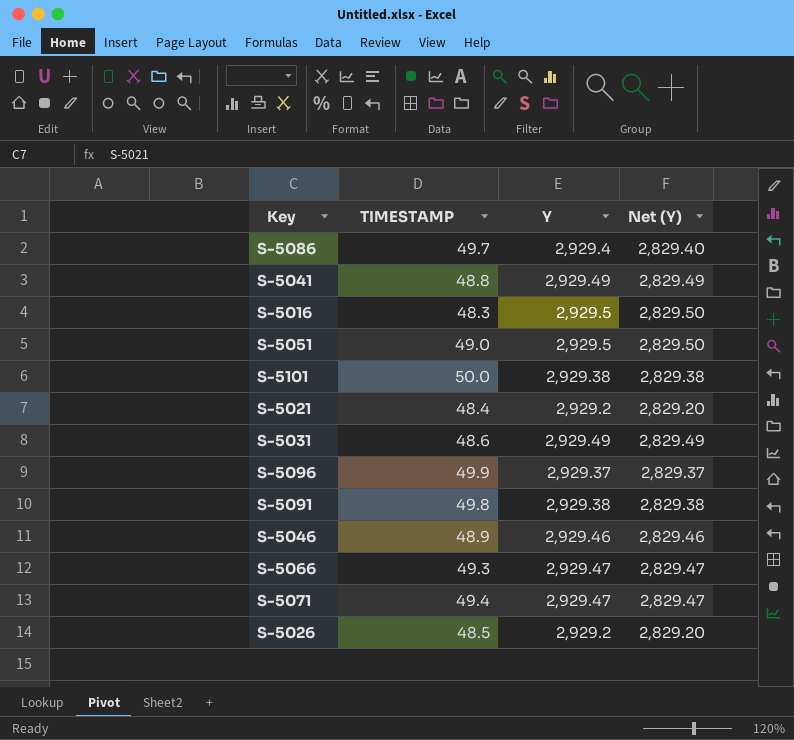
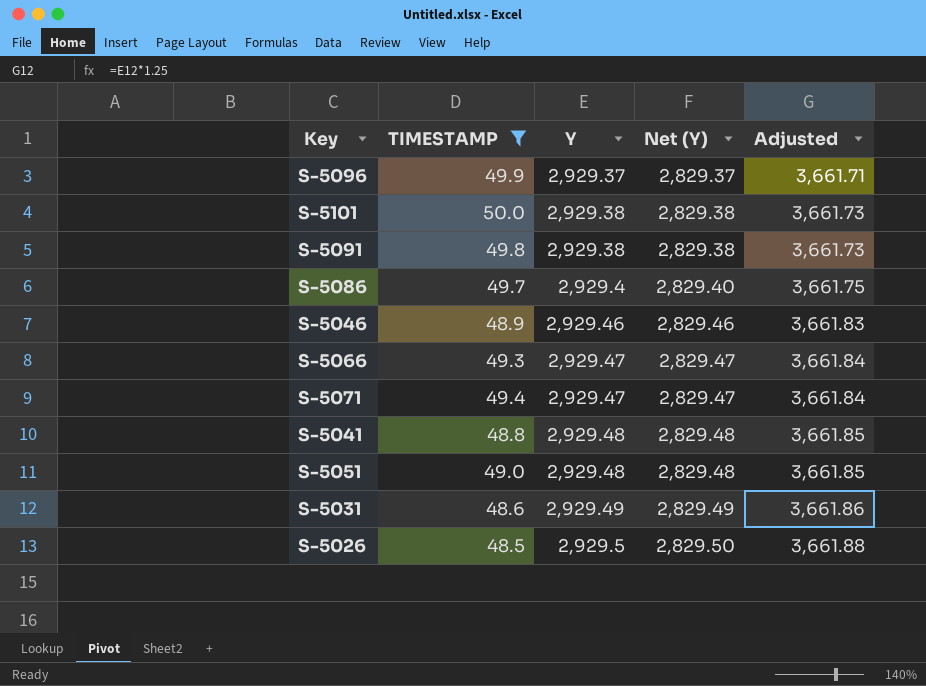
filter: none -> TIMESTAMP >= 48.5
row order: none -> Y ascending
column Adjusted | formula: none -> [Y] * 1.25
S-5041 | Y: 2,929.49 -> 2,929.48
S-5041 | Net (Y): 2,829.49 -> 2,829.48
S-5051 | Y: 2,929.5 -> 2,929.48
S-5051 | Net (Y): 2,829.50 -> 2,829.48
S-5026 | Y: 2,929.2 -> 2,929.5
S-5026 | Net (Y): 2,829.20 -> 2,829.50

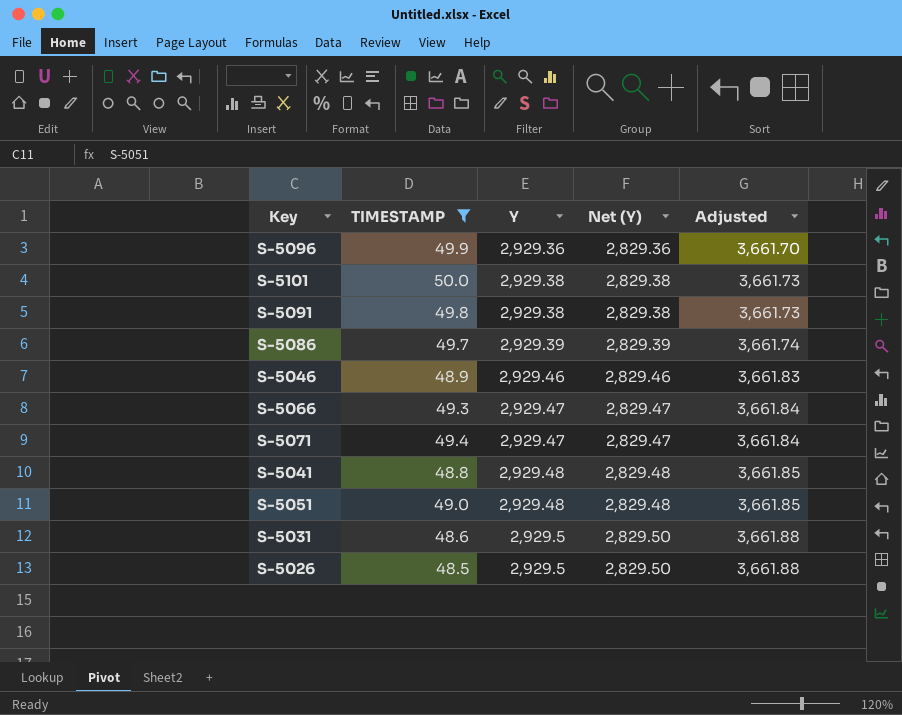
S-5096 | Y: 2,929.37 -> 2,929.36
S-5096 | Net (Y): 2,829.37 -> 2,829.36
S-5096 | Adjusted: 3,661.71 -> 3,661.70
S-5086 | Y: 2,929.4 -> 2,929.39
S-5086 | Net (Y): 2,829.40 -> 2,829.39
S-5086 | Adjusted: 3,661.75 -> 3,661.74
S-5031 | Y: 2,929.49 -> 2,929.5
S-5031 | Net (Y): 2,829.49 -> 2,829.50
S-5031 | Adjusted: 3,661.86 -> 3,661.88

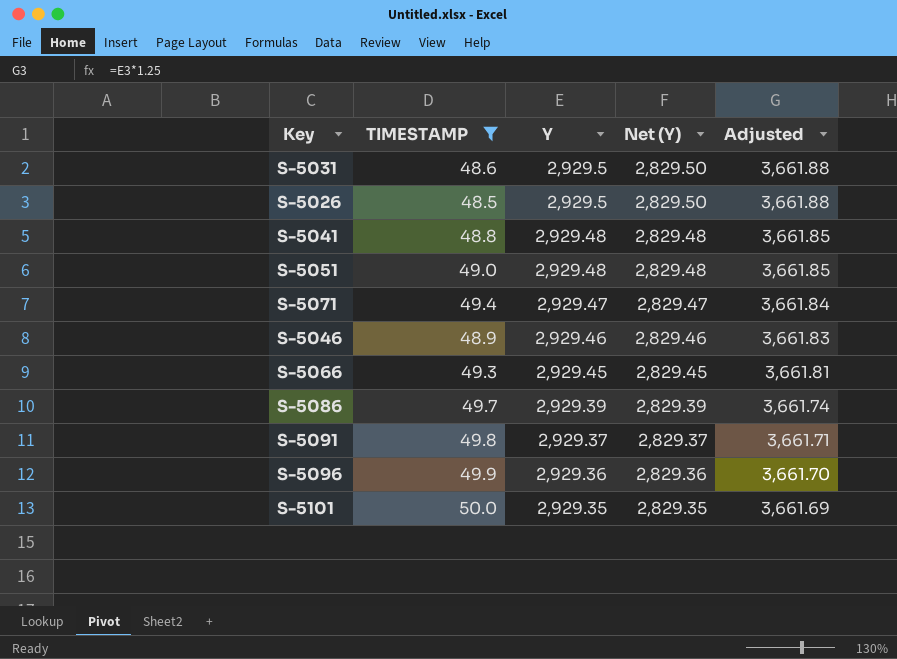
row order: Y ascending -> Y descending
S-5066 | Y: 2,929.47 -> 2,929.45
S-5066 | Net (Y): 2,829.47 -> 2,829.45
S-5066 | Adjusted: 3,661.84 -> 3,661.81
S-5091 | Y: 2,929.38 -> 2,929.37
S-5091 | Net (Y): 2,829.38 -> 2,829.37
S-5091 | Adjusted: 3,661.73 -> 3,661.71
S-5101 | Y: 2,929.38 -> 2,929.35
S-5101 | Net (Y): 2,829.38 -> 2,829.35
S-5101 | Adjusted: 3,661.73 -> 3,661.69

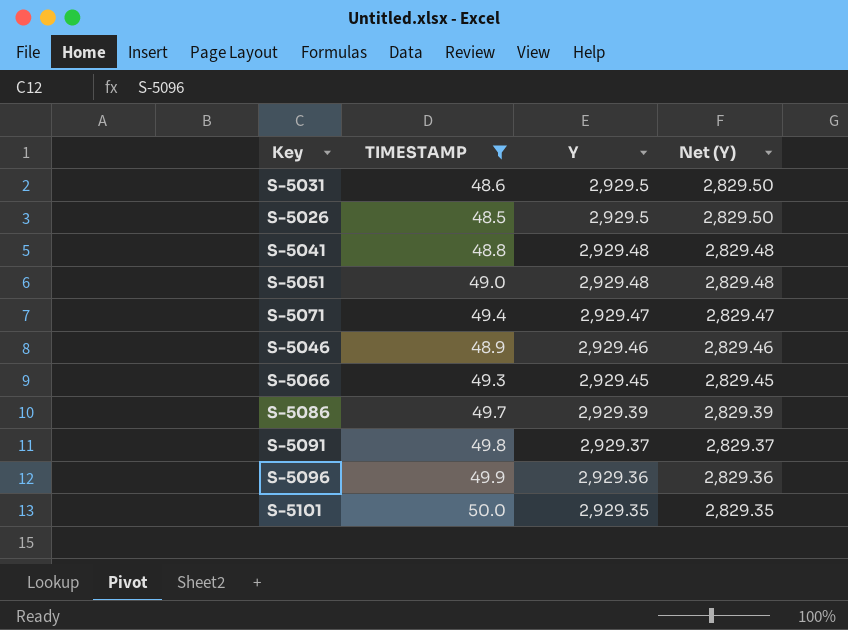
column Adjusted | formula: [Y] * 1.25 -> none

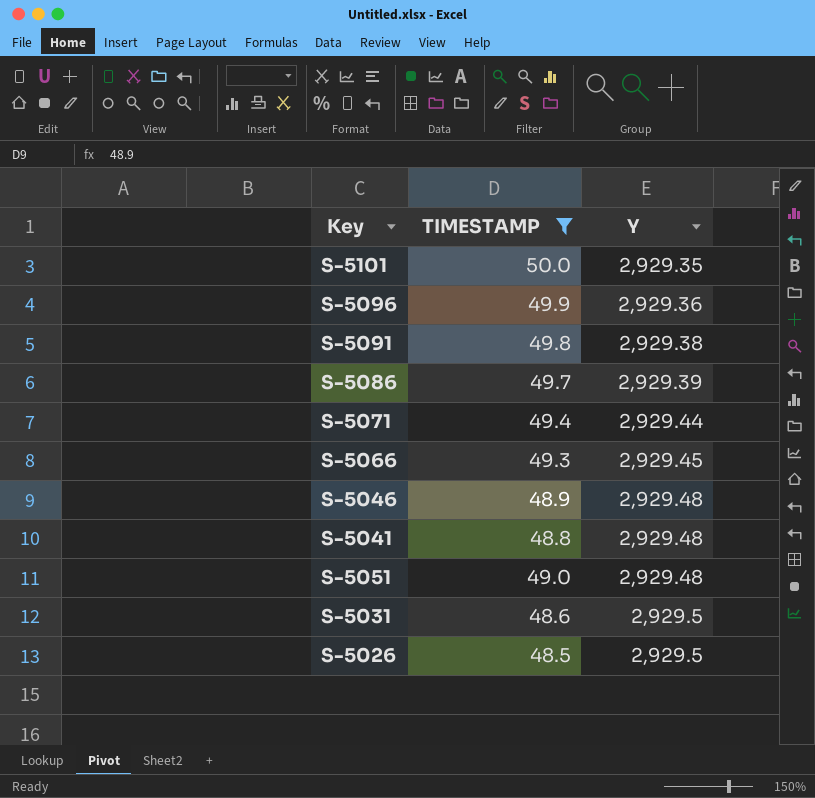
row order: Y descending -> Y ascending
column Net (Y) | formula: [Y] - 100 -> none
S-5091 | Y: 2,929.37 -> 2,929.38
S-5071 | Y: 2,929.47 -> 2,929.44
S-5046 | Y: 2,929.46 -> 2,929.48

